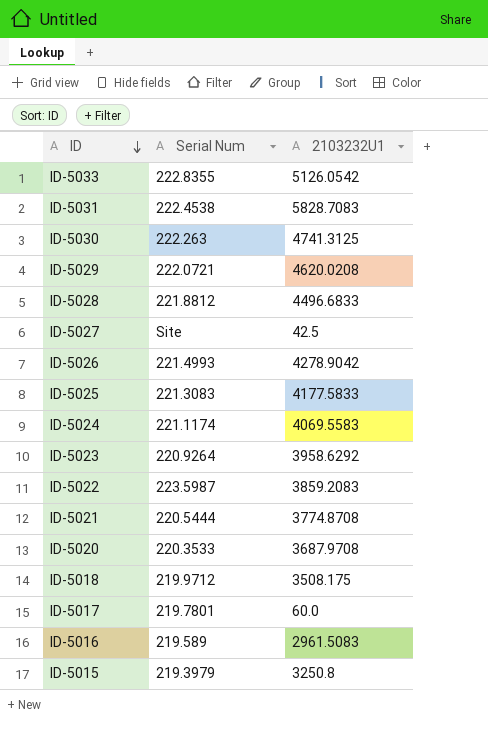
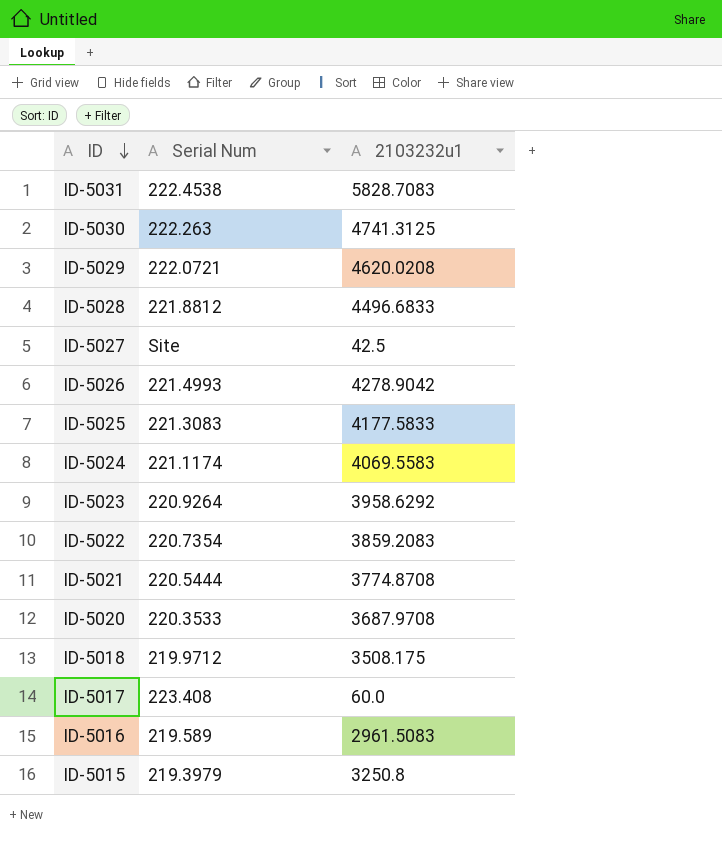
column name: 2103232U1 -> 2103232u1
row ID-5033: 222.8355 | 5126.0542 -> none
ID-5022 | Serial Num: 223.5987 -> 220.7354
ID-5017 | Serial Num: 219.7801 -> 223.408

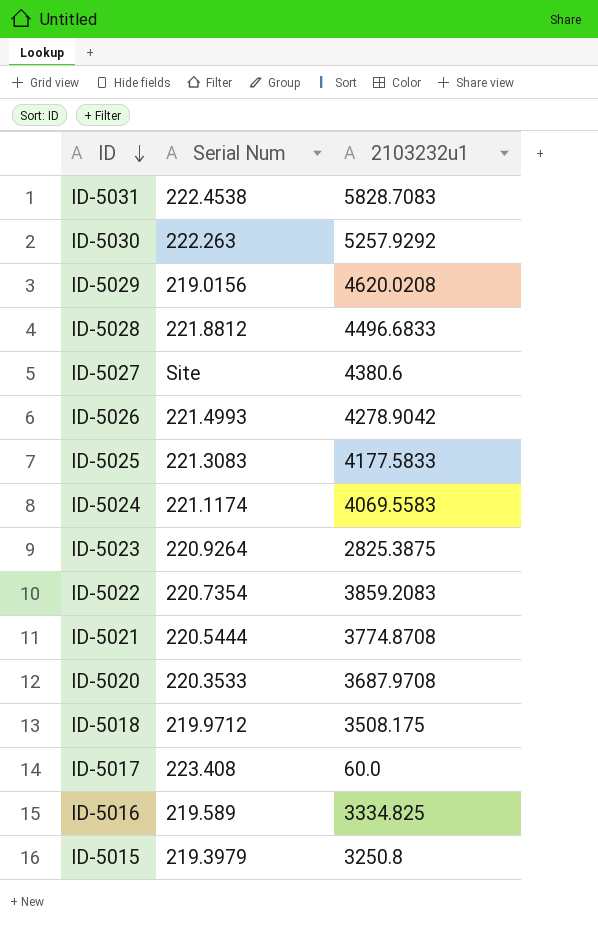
ID-5030 | 2103232u1: 4741.3125 -> 5257.9292
ID-5029 | Serial Num: 222.0721 -> 219.0156
ID-5027 | 2103232u1: 42.5 -> 4380.6
ID-5023 | 2103232u1: 3958.6292 -> 2825.3875
ID-5016 | 2103232u1: 2961.5083 -> 3334.825

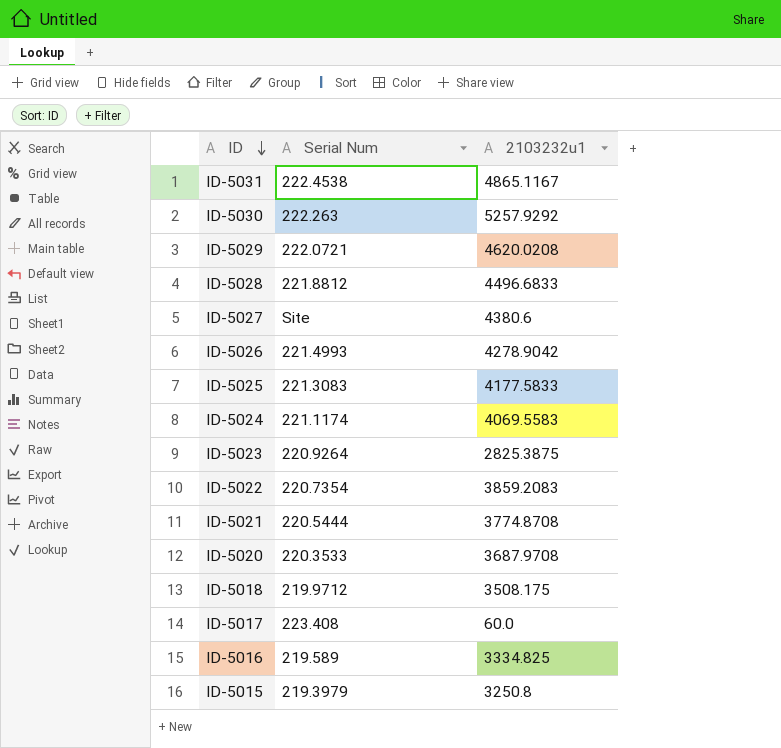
ID-5031 | 2103232u1: 5828.7083 -> 4865.1167
ID-5029 | Serial Num: 219.0156 -> 222.0721

